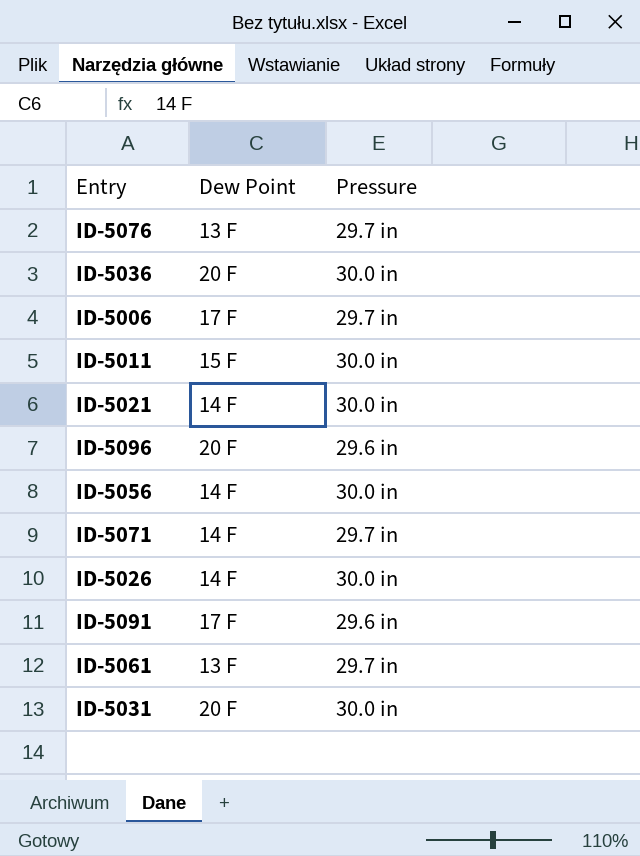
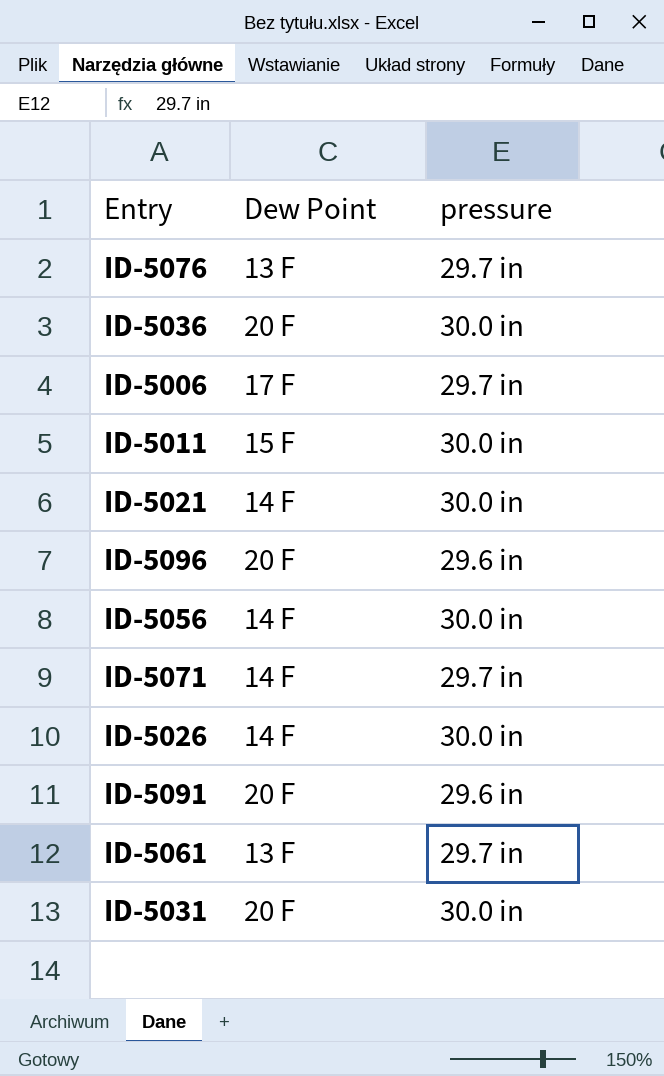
column name: Pressure -> pressure
ID-5091 | Dew Point: 17 F -> 20 F

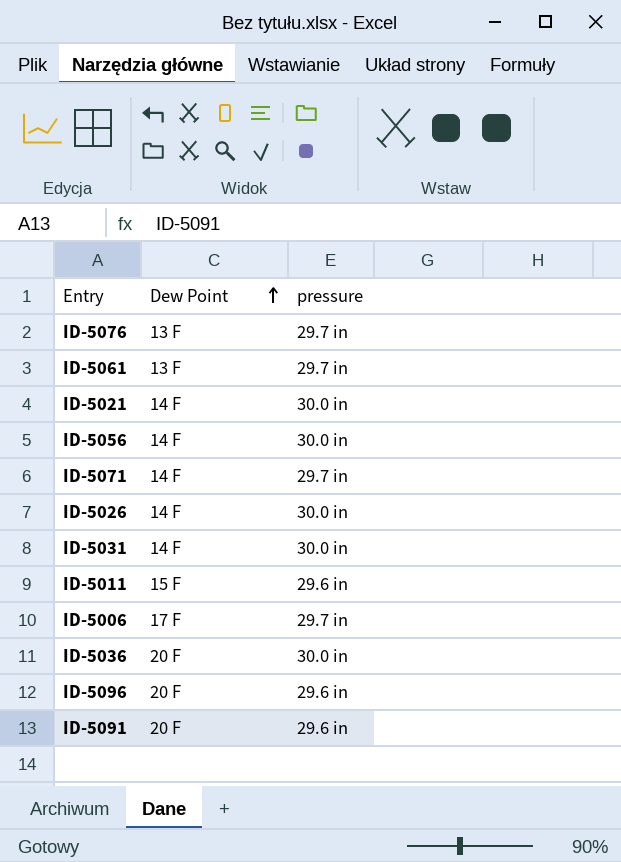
row order: none -> Dew Point ascending
ID-5031 | Dew Point: 20 F -> 14 F
ID-5011 | pressure: 30.0 in -> 29.6 in

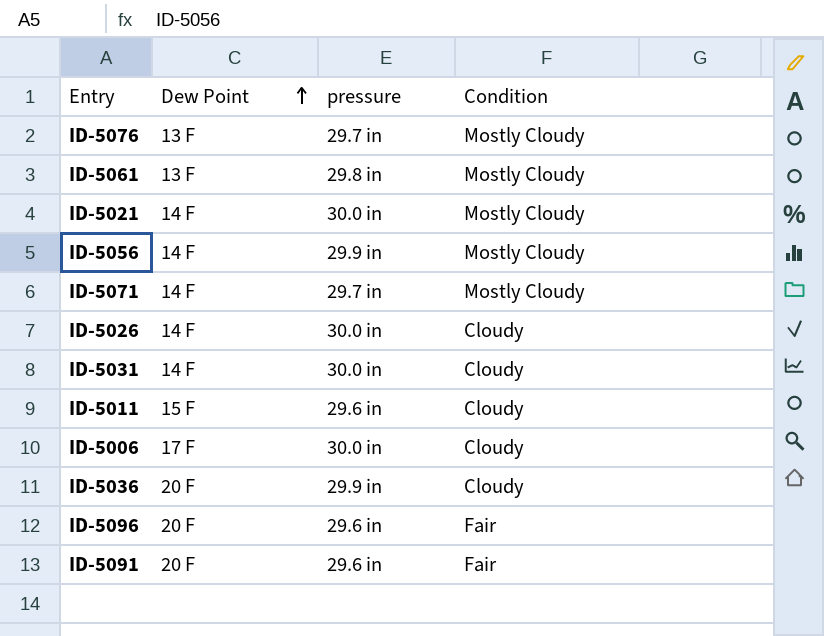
column Condition | position: none -> 4
ID-5061 | pressure: 29.7 in -> 29.8 in
ID-5056 | pressure: 30.0 in -> 29.9 in
ID-5006 | pressure: 29.7 in -> 30.0 in
ID-5036 | pressure: 30.0 in -> 29.9 in

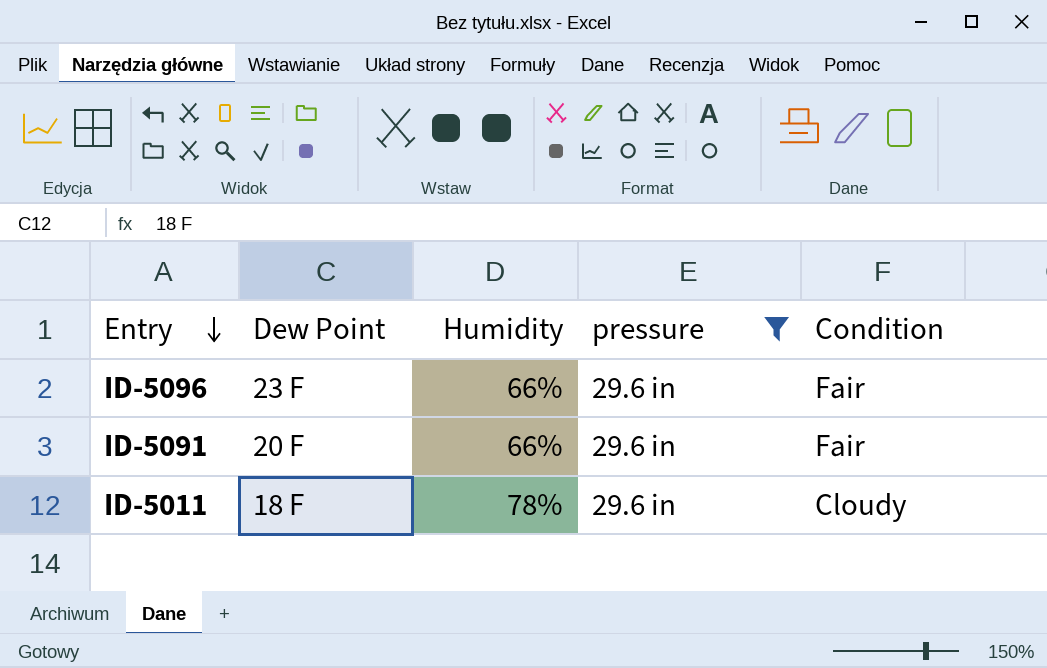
filter: none -> pressure = 29.6 in
row order: Dew Point ascending -> Entry descending
column Humidity | position: none -> 3
ID-5096 | Dew Point: 20 F -> 23 F
ID-5011 | Dew Point: 15 F -> 18 F

